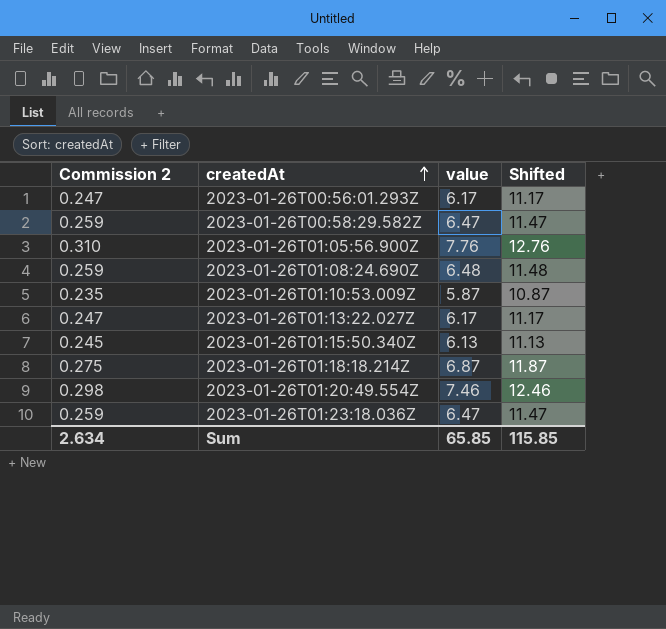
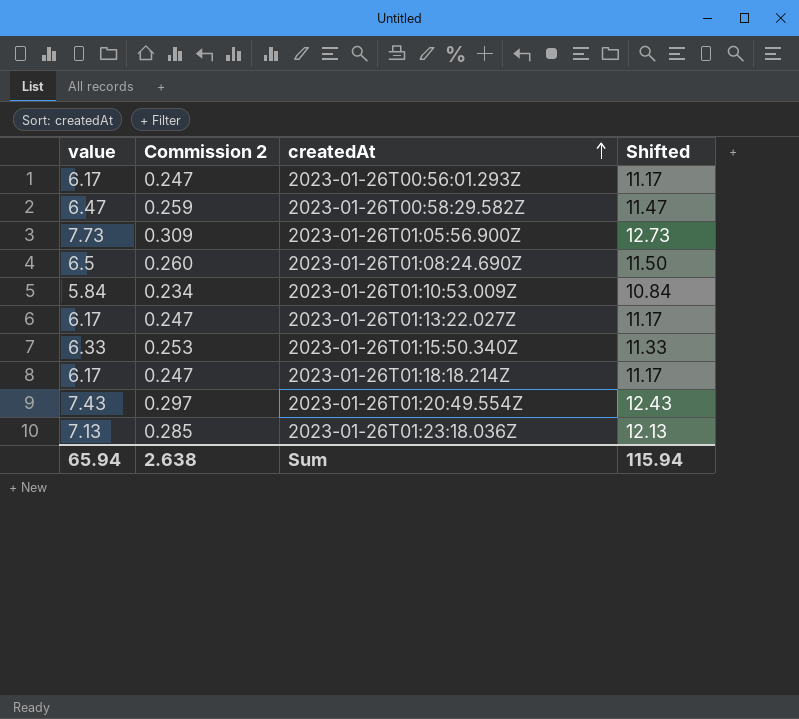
column value | position: 3 -> 1
2023-01-26T01:05:56.900Z | value: 7.76 -> 7.73
2023-01-26T01:05:56.900Z | Commission 2: 0.310 -> 0.309
2023-01-26T01:05:56.900Z | Shifted: 12.76 -> 12.73
2023-01-26T01:08:24.690Z | value: 6.48 -> 6.5
2023-01-26T01:08:24.690Z | Commission 2: 0.259 -> 0.260
2023-01-26T01:08:24.690Z | Shifted: 11.48 -> 11.50
2023-01-26T01:10:53.009Z | value: 5.87 -> 5.84
2023-01-26T01:10:53.009Z | Commission 2: 0.235 -> 0.234
2023-01-26T01:10:53.009Z | Shifted: 10.87 -> 10.84
2023-01-26T01:15:50.340Z | value: 6.13 -> 6.33
2023-01-26T01:15:50.340Z | Commission 2: 0.245 -> 0.253
2023-01-26T01:15:50.340Z | Shifted: 11.13 -> 11.33
2023-01-26T01:18:18.214Z | value: 6.87 -> 6.17
2023-01-26T01:18:18.214Z | Commission 2: 0.275 -> 0.247
2023-01-26T01:18:18.214Z | Shifted: 11.87 -> 11.17
2023-01-26T01:20:49.554Z | value: 7.46 -> 7.43
2023-01-26T01:20:49.554Z | Commission 2: 0.298 -> 0.297
2023-01-26T01:20:49.554Z | Shifted: 12.46 -> 12.43
2023-01-26T01:23:18.036Z | value: 6.47 -> 7.13
2023-01-26T01:23:18.036Z | Commission 2: 0.259 -> 0.285
2023-01-26T01:23:18.036Z | Shifted: 11.47 -> 12.13
Sum | value: 65.85 -> 65.94
Sum | Commission 2: 2.634 -> 2.638
Sum | Shifted: 115.85 -> 115.94

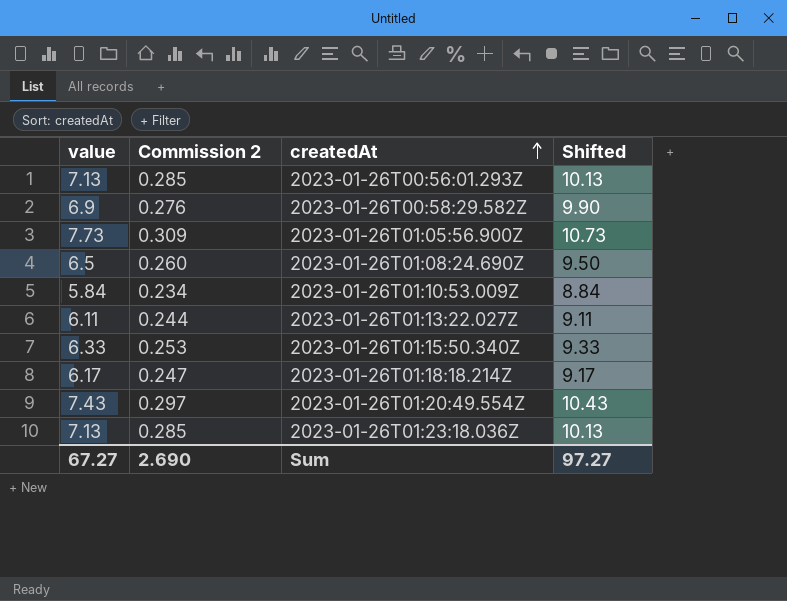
column Shifted | formula: [value] + 5 -> [value] + 3
2023-01-26T00:56:01.293Z | value: 6.17 -> 7.13
2023-01-26T00:56:01.293Z | Commission 2: 0.247 -> 0.285
2023-01-26T00:58:29.582Z | value: 6.47 -> 6.9
2023-01-26T00:58:29.582Z | Commission 2: 0.259 -> 0.276
2023-01-26T01:13:22.027Z | value: 6.17 -> 6.11
2023-01-26T01:13:22.027Z | Commission 2: 0.247 -> 0.244
Sum | value: 65.94 -> 67.27
Sum | Commission 2: 2.638 -> 2.690
Sum | Shifted: 115.94 -> 97.27

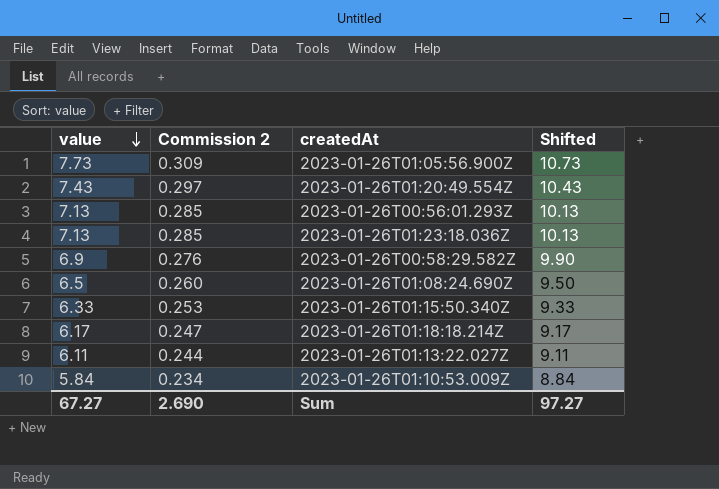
row order: createdAt ascending -> value descending

